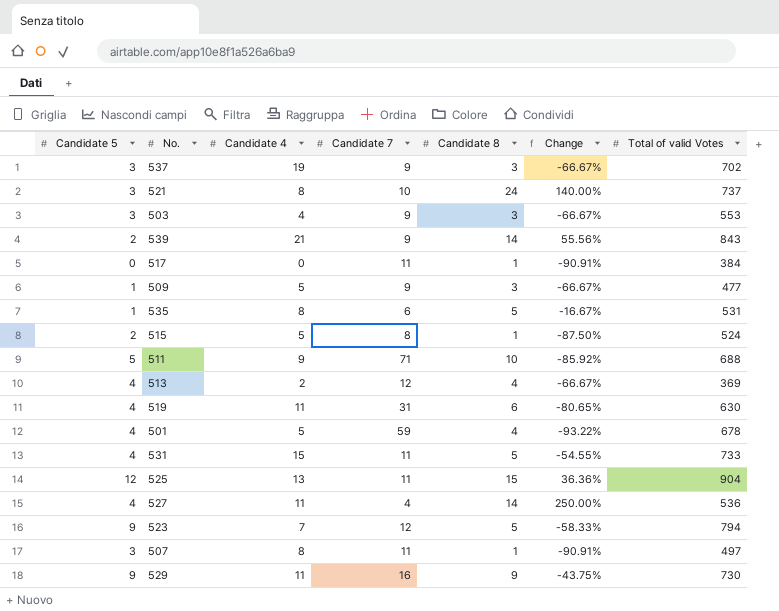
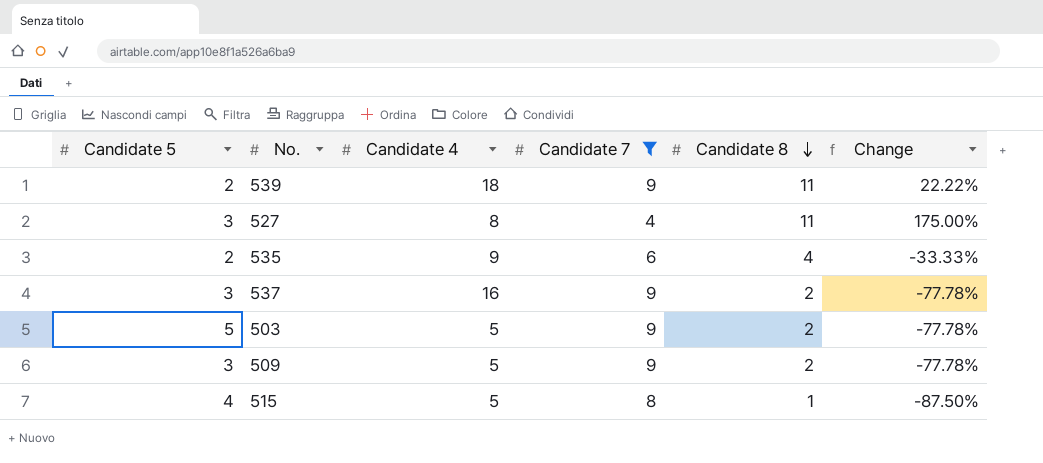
filter: none -> Candidate 7 <= 9
row order: none -> Candidate 8 descending
column Total of valid Votes | position: 7 -> none
539 | Candidate 4: 21 -> 18
539 | Candidate 8: 14 -> 11
539 | Change: 55.56% -> 22.22%
527 | Candidate 5: 4 -> 3
527 | Candidate 4: 11 -> 8
527 | Candidate 8: 14 -> 11
527 | Change: 250.00% -> 175.00%
535 | Candidate 5: 1 -> 2
535 | Candidate 4: 8 -> 9
535 | Candidate 8: 5 -> 4
535 | Change: -16.67% -> -33.33%
537 | Candidate 4: 19 -> 16
537 | Candidate 8: 3 -> 2
537 | Change: -66.67% -> -77.78%
503 | Candidate 5: 3 -> 5
503 | Candidate 4: 4 -> 5
503 | Candidate 8: 3 -> 2
503 | Change: -66.67% -> -77.78%
509 | Candidate 5: 1 -> 3
509 | Candidate 8: 3 -> 2
509 | Change: -66.67% -> -77.78%
515 | Candidate 5: 2 -> 4

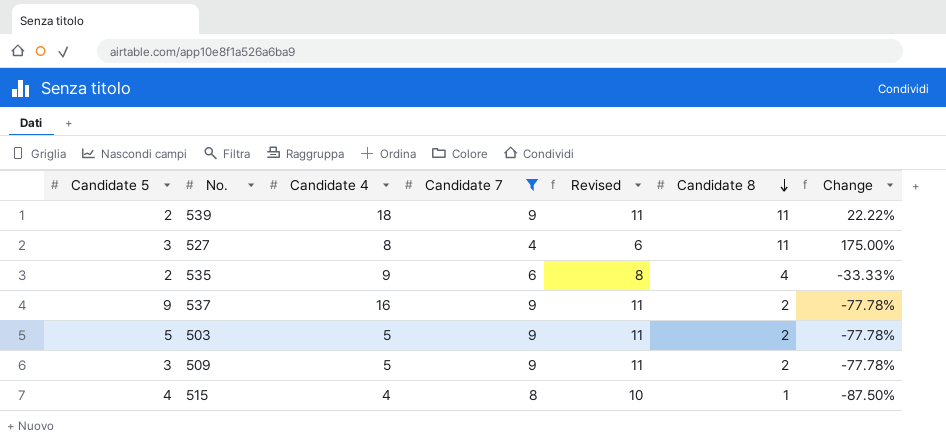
column Revised | formula: none -> [Candidate 7] + 2
537 | Candidate 5: 3 -> 9
515 | Candidate 4: 5 -> 4

